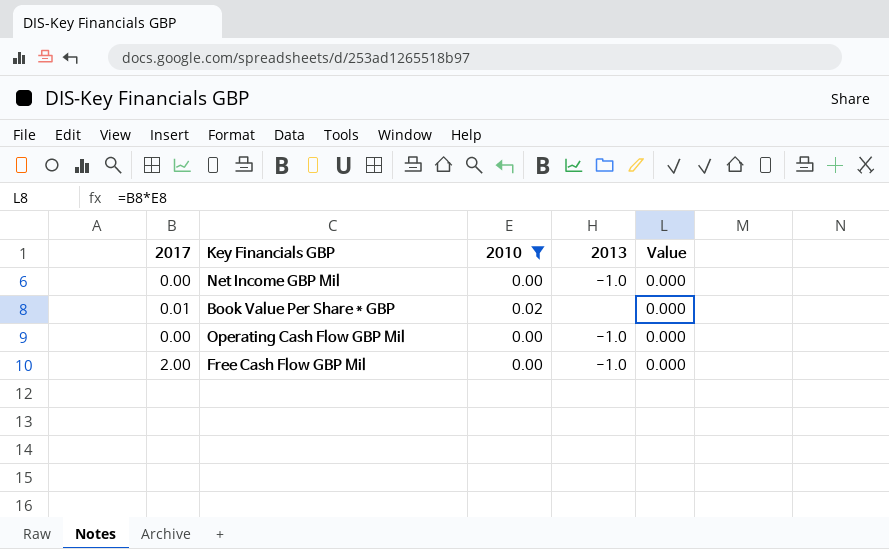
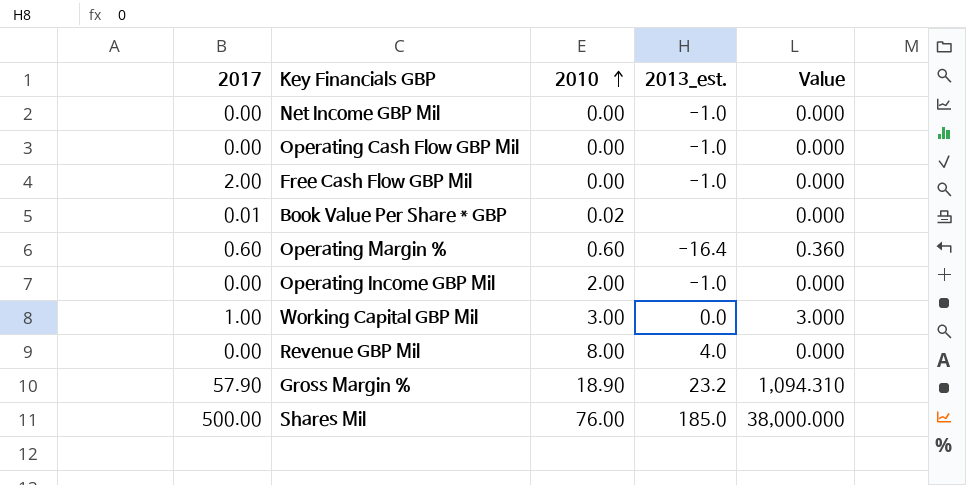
filter: 2010 <= 0.02 -> none
row order: none -> 2010 ascending
column name: 2013 -> 2013_est.

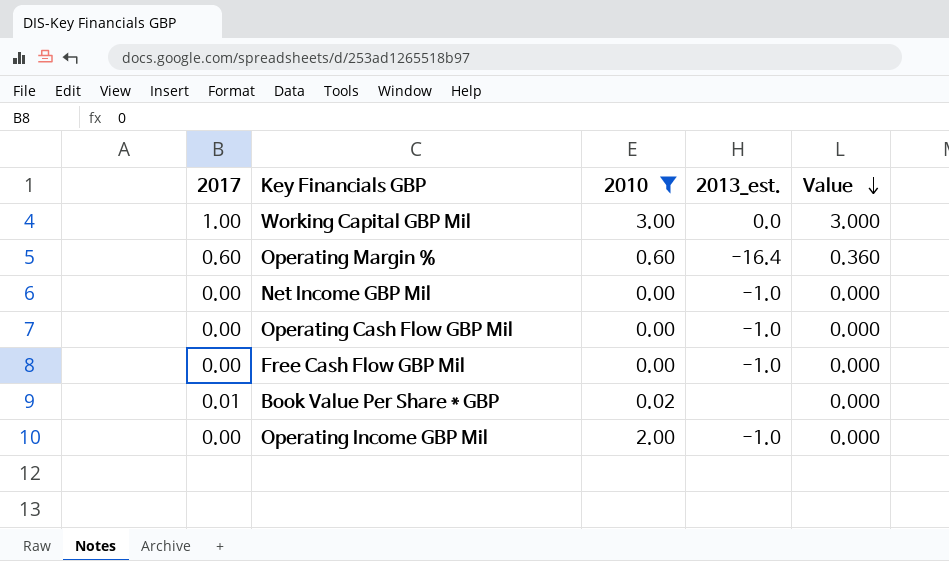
filter: none -> 2010 <= 3.00
row order: 2010 ascending -> Value descending
Free Cash Flow GBP Mil | 2017: 2.00 -> 0.00

